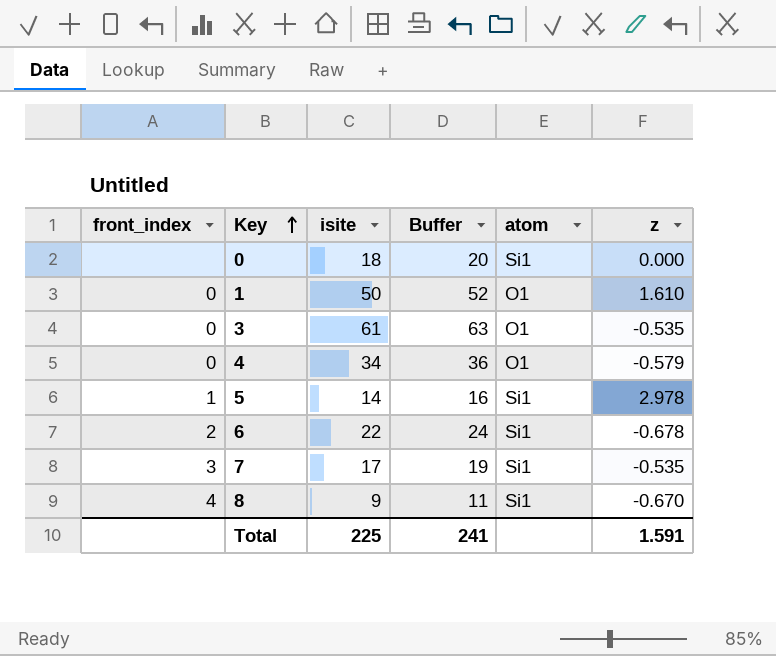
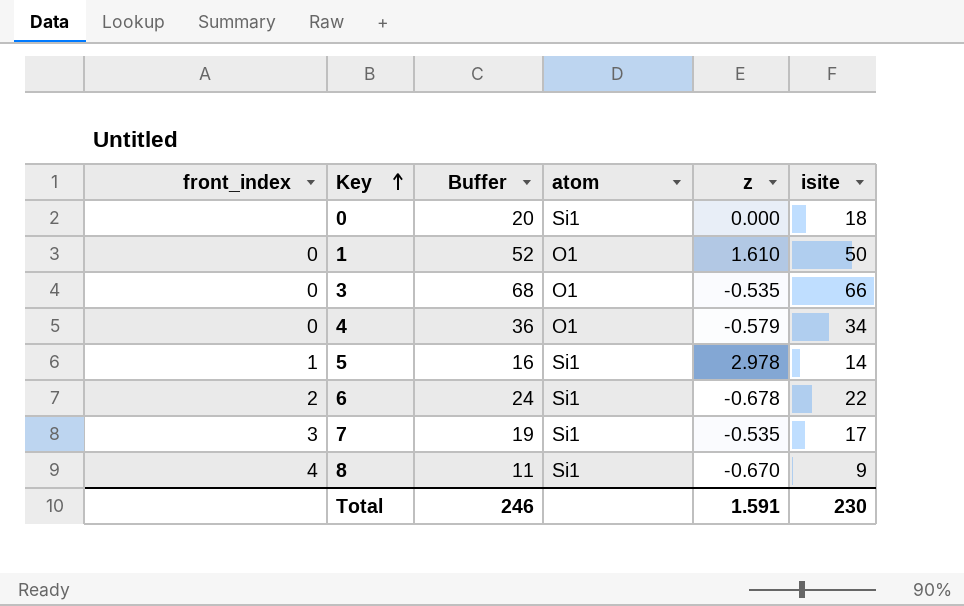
column isite | position: 3 -> 6
3 | Buffer: 63 -> 68
3 | isite: 61 -> 66
Total | Buffer: 241 -> 246
Total | isite: 225 -> 230

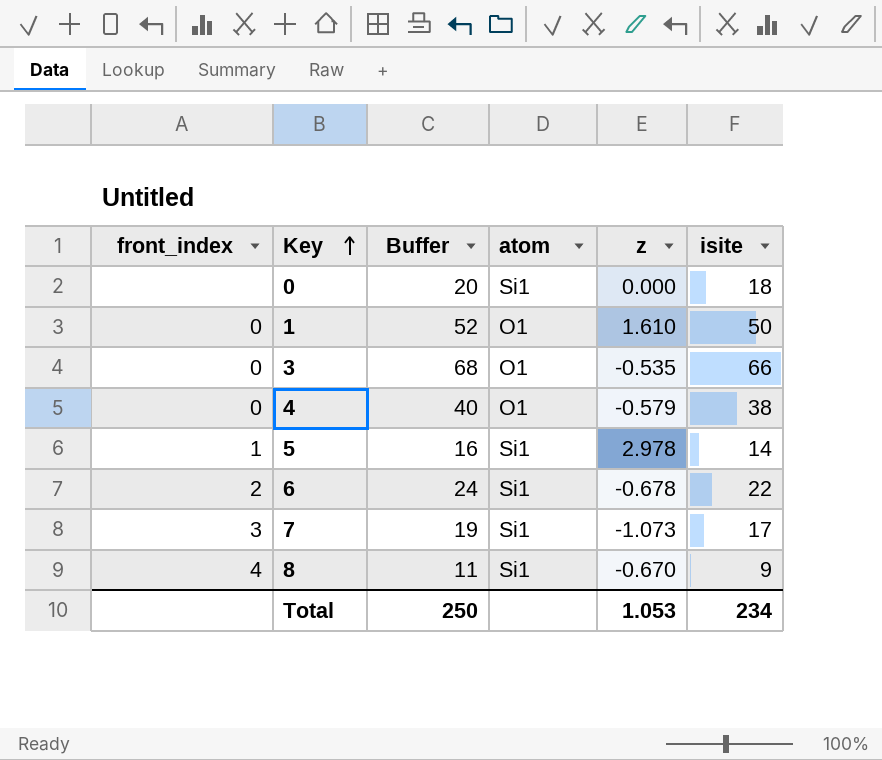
4 | Buffer: 36 -> 40
4 | isite: 34 -> 38
7 | z: -0.535 -> -1.073
Total | Buffer: 246 -> 250
Total | z: 1.591 -> 1.053
Total | isite: 230 -> 234

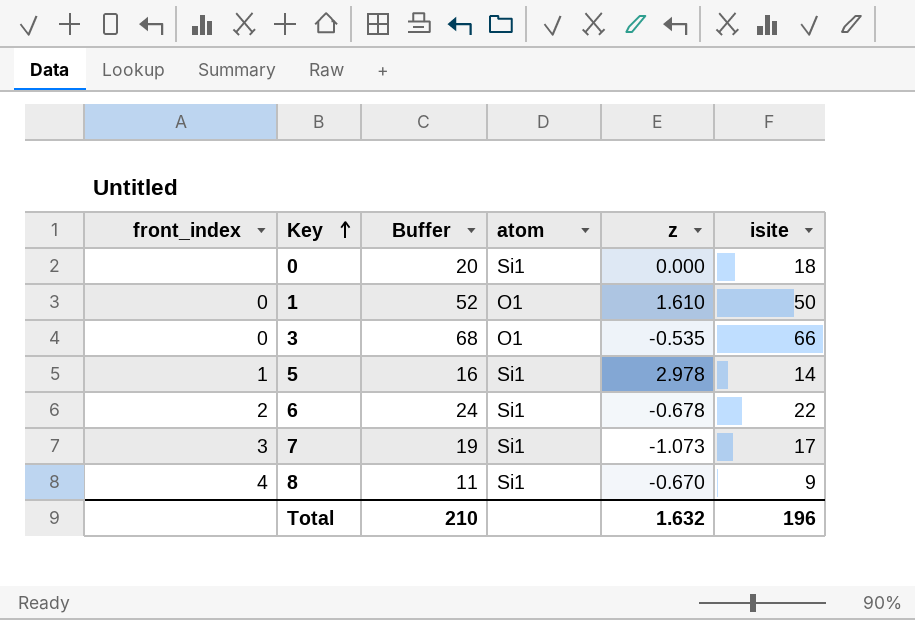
row 4: 0 | 40 | O1 | -0.579 | 38 -> none
Total | Buffer: 250 -> 210
Total | z: 1.053 -> 1.632
Total | isite: 234 -> 196

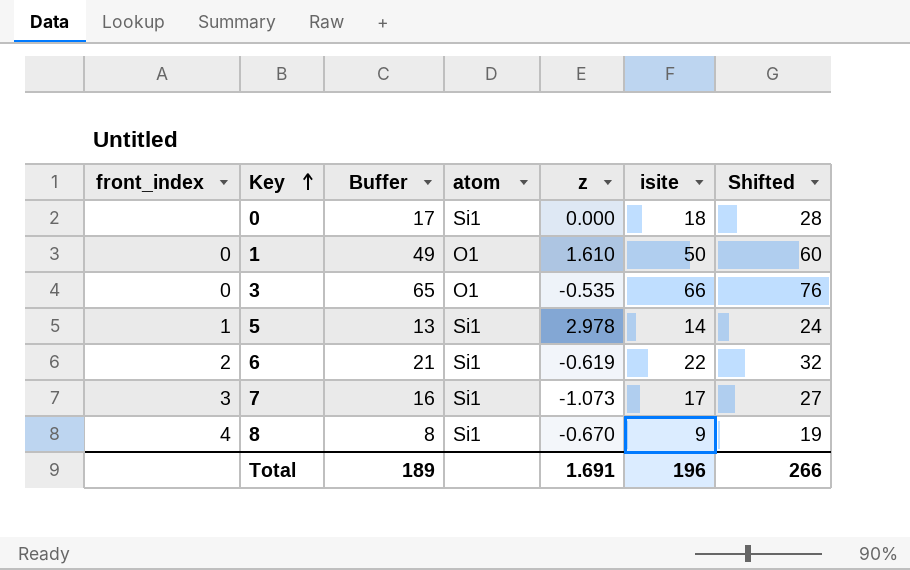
column Buffer | formula: [isite] + 2 -> [isite] - 1
column Shifted | formula: none -> [isite] + 10
6 | z: -0.678 -> -0.619
Total | Buffer: 210 -> 189
Total | z: 1.632 -> 1.691

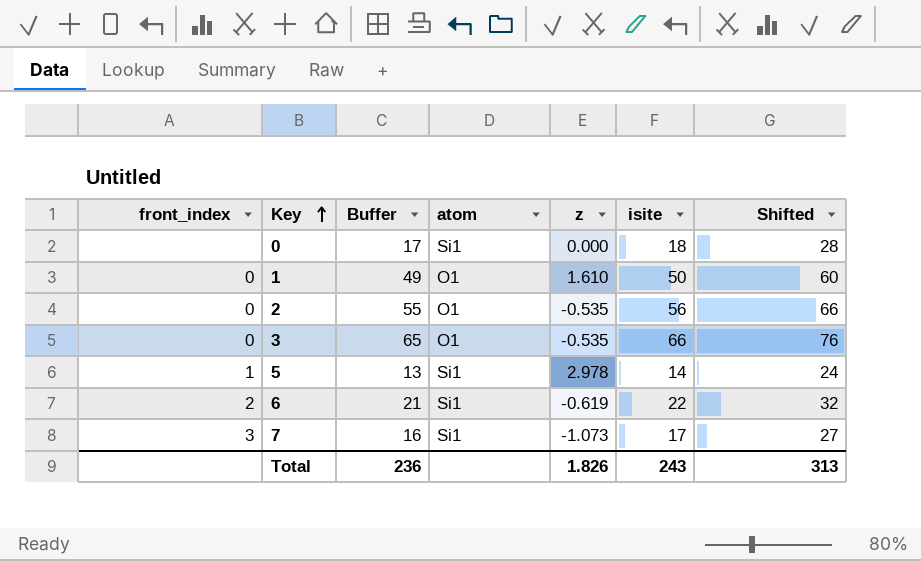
row 8: 4 | 8 | Si1 | -0.670 | 9 | 19 -> none
row 2: none -> 0 | 55 | O1 | -0.535 | 56 | 66
Total | Buffer: 189 -> 236
Total | z: 1.691 -> 1.826
Total | isite: 196 -> 243
Total | Shifted: 266 -> 313

